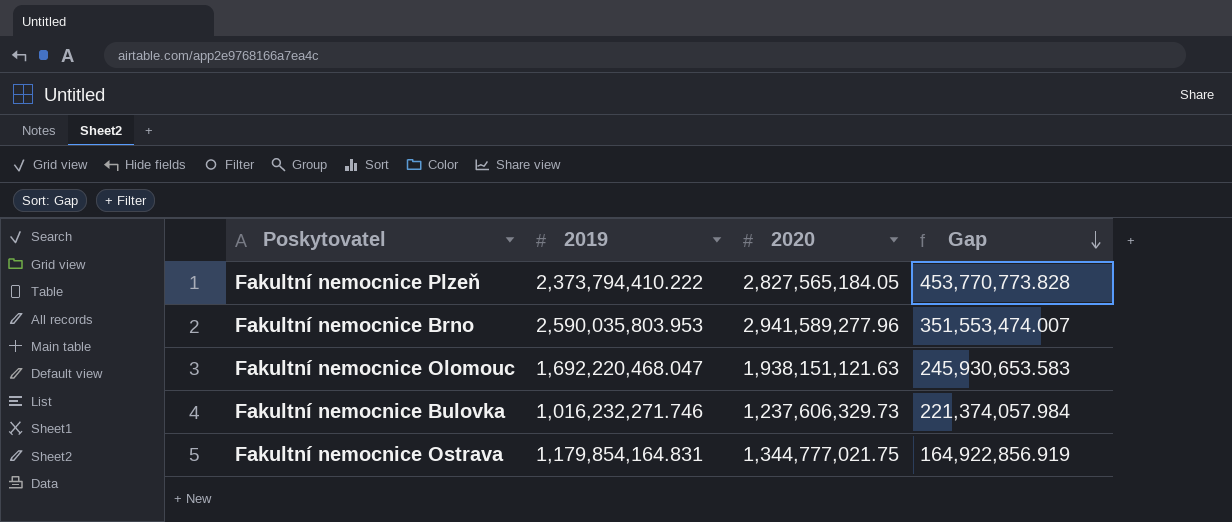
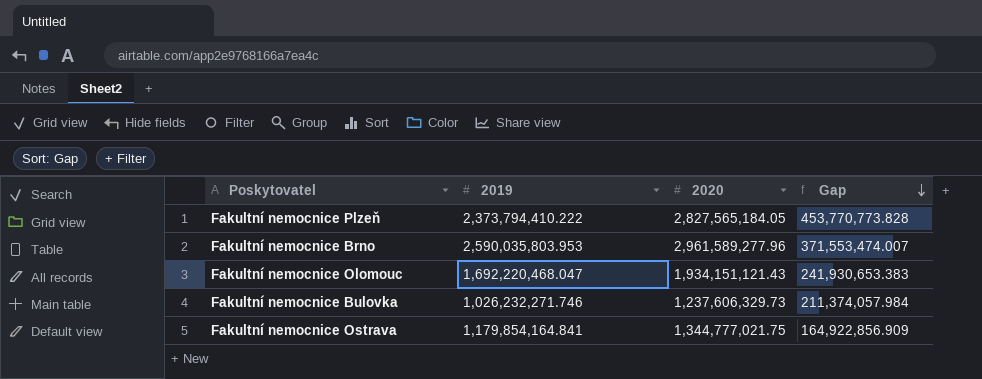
Fakultní nemocnice Brno | 2020: 2,941,589,277.96 -> 2,961,589,277.96
Fakultní nemocnice Brno | Gap: 351,553,474.007 -> 371,553,474.007
Fakultní nemocnice Olomouc | 2020: 1,938,151,121.63 -> 1,934,151,121.43
Fakultní nemocnice Olomouc | Gap: 245,930,653.583 -> 241,930,653.383
Fakultní nemocnice Bulovka | 2019: 1,016,232,271.746 -> 1,026,232,271.746
Fakultní nemocnice Bulovka | Gap: 221,374,057.984 -> 211,374,057.984
Fakultní nemocnice Ostrava | 2019: 1,179,854,164.831 -> 1,179,854,164.841
Fakultní nemocnice Ostrava | Gap: 164,922,856.919 -> 164,922,856.909

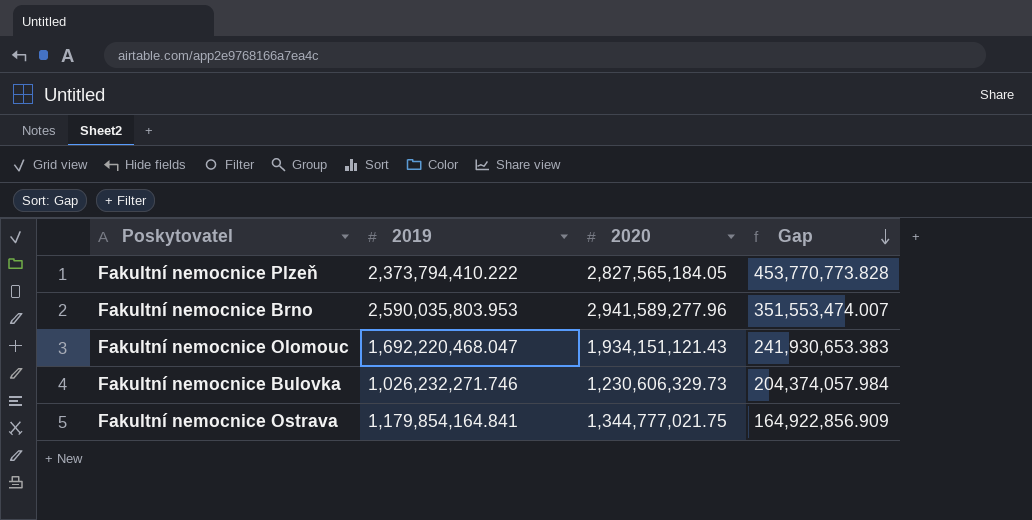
Fakultní nemocnice Brno | 2020: 2,961,589,277.96 -> 2,941,589,277.96
Fakultní nemocnice Brno | Gap: 371,553,474.007 -> 351,553,474.007
Fakultní nemocnice Bulovka | 2020: 1,237,606,329.73 -> 1,230,606,329.73
Fakultní nemocnice Bulovka | Gap: 211,374,057.984 -> 204,374,057.984

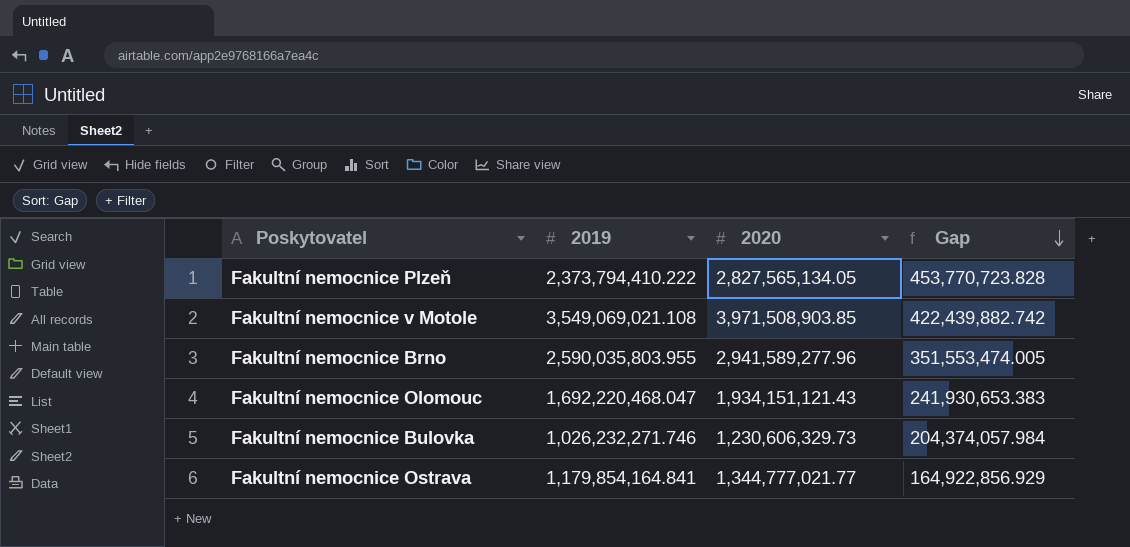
Fakultní nemocnice Plzeň | 2020: 2,827,565,184.05 -> 2,827,565,134.05
Fakultní nemocnice Plzeň | Gap: 453,770,773.828 -> 453,770,723.828
row Fakultní nemocnice v Motole: none -> 3,549,069,021.108 | 3,971,508,903.85 | 422,439,882.742
Fakultní nemocnice Brno | 2019: 2,590,035,803.953 -> 2,590,035,803.955
Fakultní nemocnice Brno | Gap: 351,553,474.007 -> 351,553,474.005
Fakultní nemocnice Ostrava | 2020: 1,344,777,021.75 -> 1,344,777,021.77
Fakultní nemocnice Ostrava | Gap: 164,922,856.909 -> 164,922,856.929

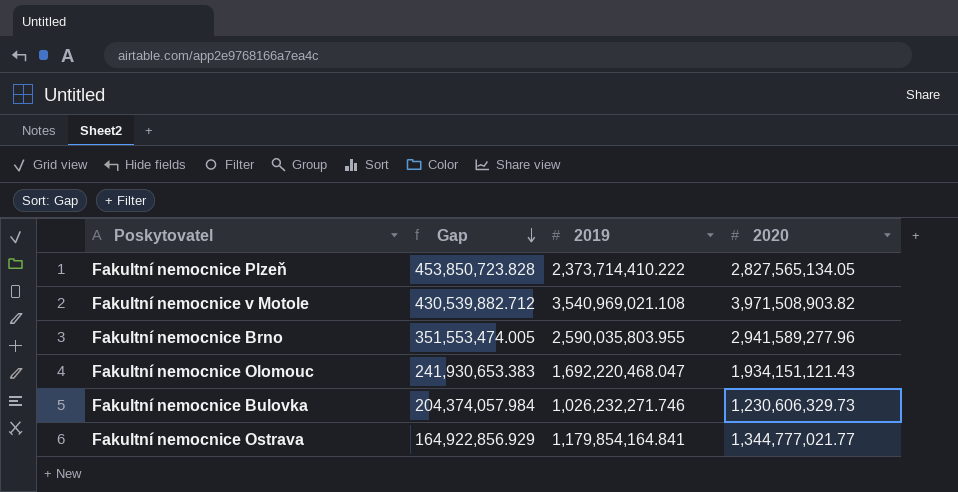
column Gap | position: 4 -> 2
Fakultní nemocnice Plzeň | Gap: 453,770,723.828 -> 453,850,723.828
Fakultní nemocnice Plzeň | 2019: 2,373,794,410.222 -> 2,373,714,410.222
Fakultní nemocnice v Motole | Gap: 422,439,882.742 -> 430,539,882.712
Fakultní nemocnice v Motole | 2019: 3,549,069,021.108 -> 3,540,969,021.108
Fakultní nemocnice v Motole | 2020: 3,971,508,903.85 -> 3,971,508,903.82

